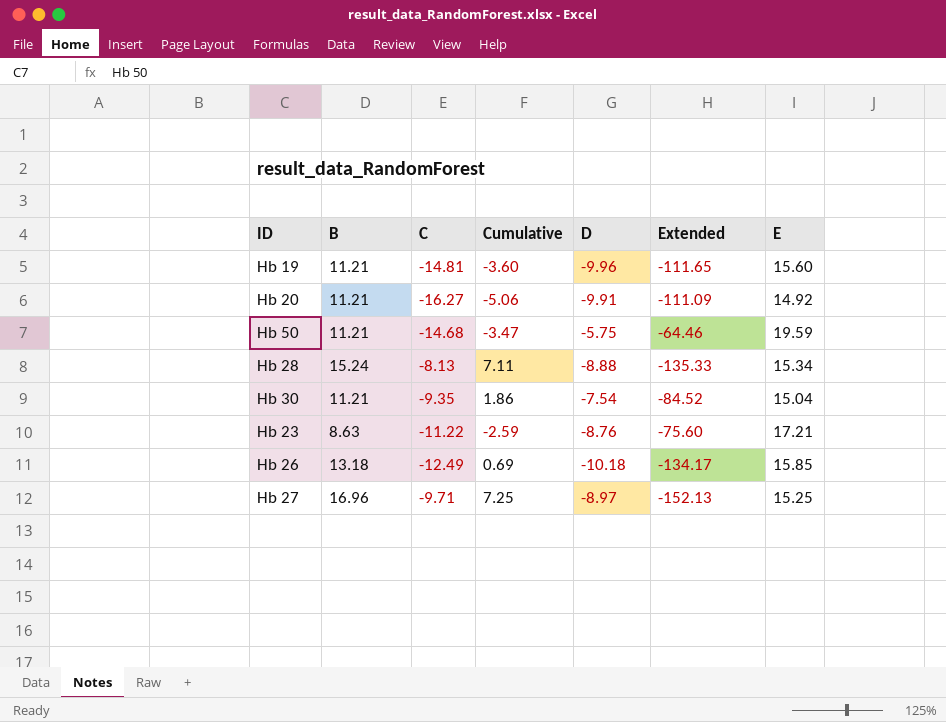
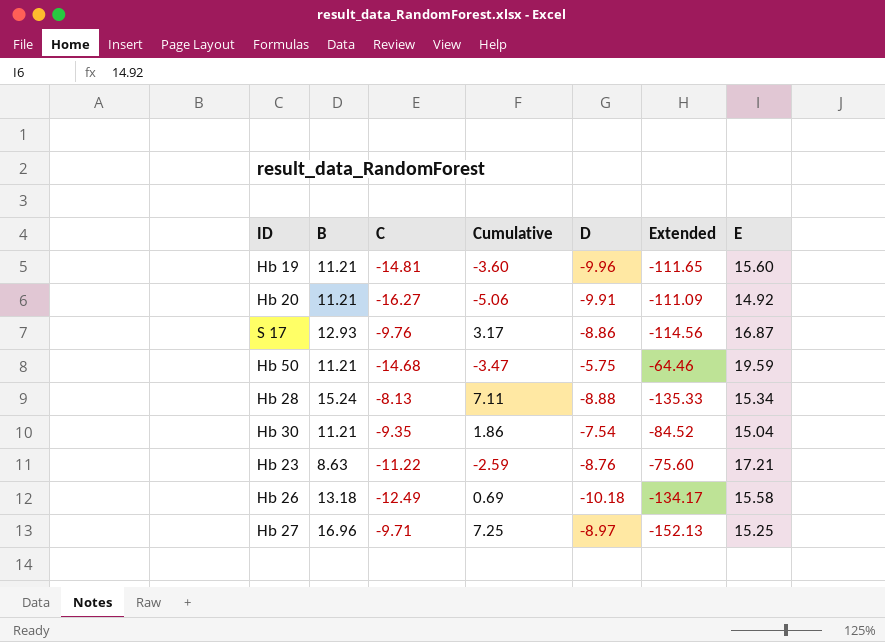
row S 17: none -> 12.93 | -9.76 | 3.17 | -8.86 | -114.56 | 16.87
Hb 26 | E: 15.85 -> 15.58

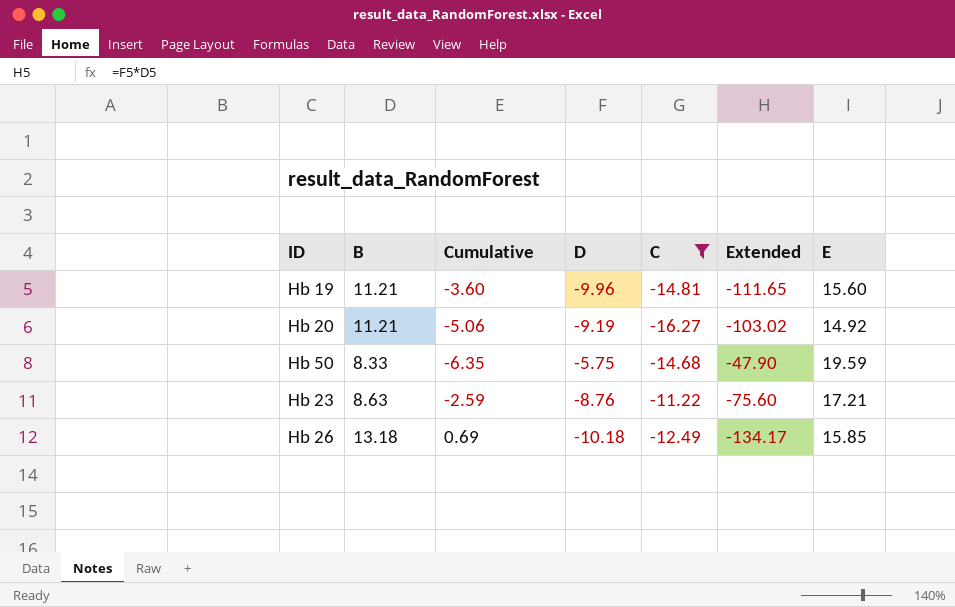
filter: none -> C <= -11.22
column C | position: 3 -> 5
Hb 20 | D: -9.91 -> -9.19
Hb 20 | Extended: -111.09 -> -103.02
Hb 50 | B: 11.21 -> 8.33
Hb 50 | Cumulative: -3.47 -> -6.35
Hb 50 | Extended: -64.46 -> -47.90
Hb 26 | E: 15.58 -> 15.85

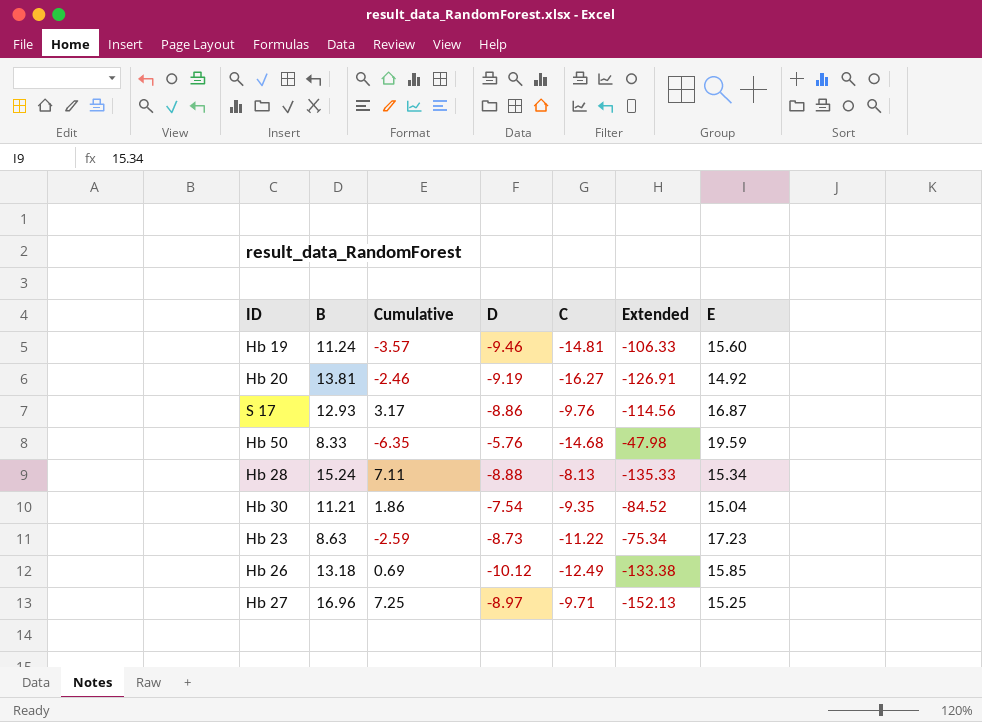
filter: C <= -11.22 -> none
Hb 19 | B: 11.21 -> 11.24
Hb 19 | Cumulative: -3.60 -> -3.57
Hb 19 | D: -9.96 -> -9.46
Hb 19 | Extended: -111.65 -> -106.33
Hb 20 | B: 11.21 -> 13.81
Hb 20 | Cumulative: -5.06 -> -2.46
Hb 20 | Extended: -103.02 -> -126.91
Hb 50 | D: -5.75 -> -5.76
Hb 50 | Extended: -47.90 -> -47.98
Hb 23 | D: -8.76 -> -8.73
Hb 23 | Extended: -75.60 -> -75.34
Hb 23 | E: 17.21 -> 17.23
Hb 26 | D: -10.18 -> -10.12
Hb 26 | Extended: -134.17 -> -133.38

